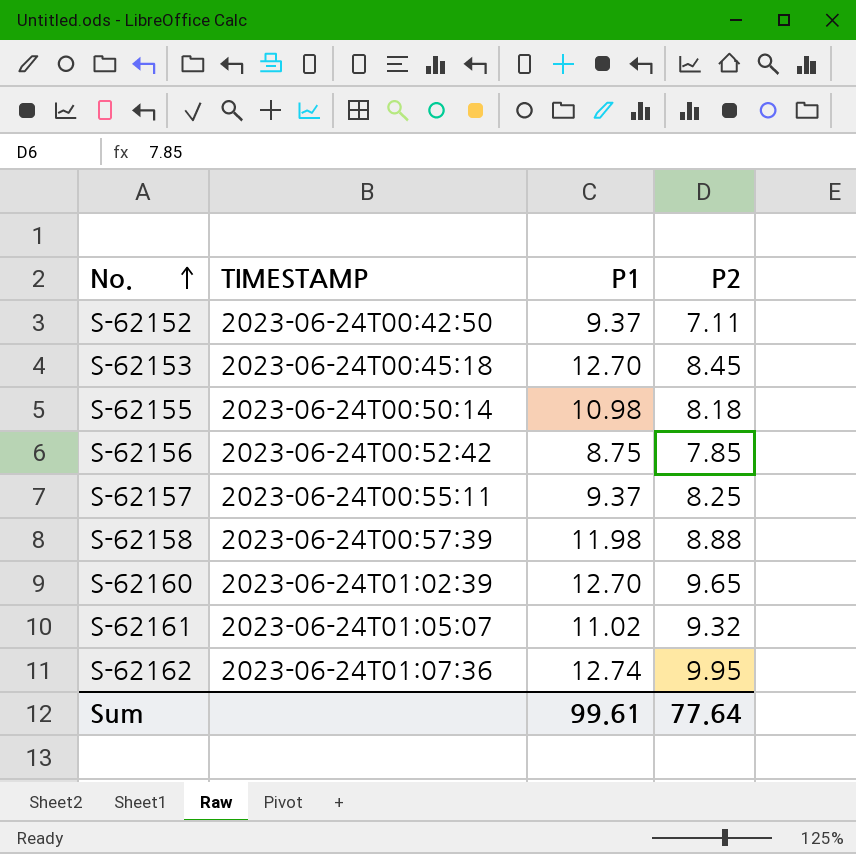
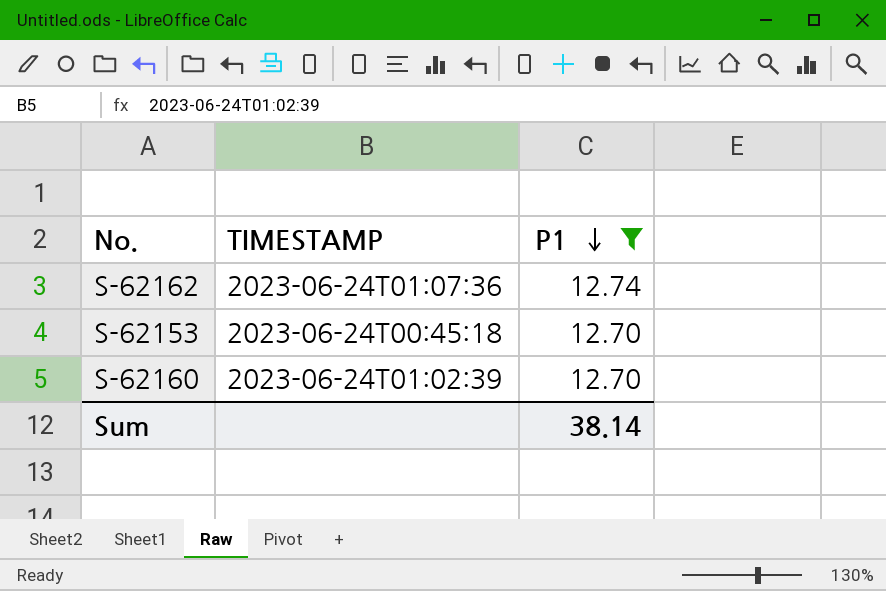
filter: none -> P1 >= 12.70
row order: No. ascending -> P1 descending
column P2 | position: 4 -> none
Sum | P1: 99.61 -> 38.14

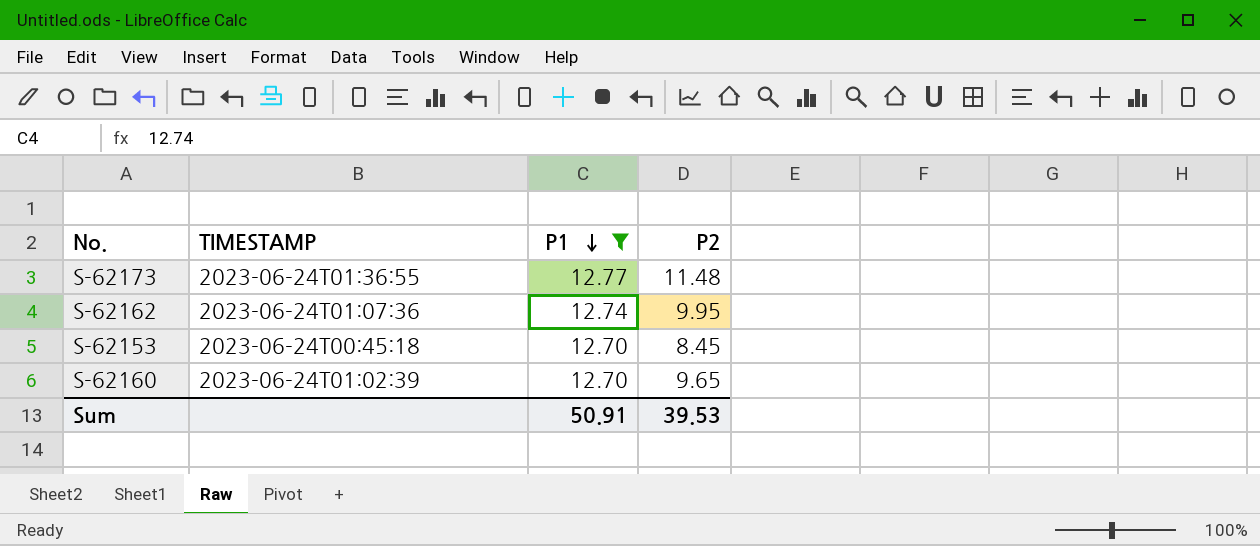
column P2 | position: none -> 4
row S-62173: none -> 2023-06-24T01:36:55 | 12.77 | 11.48
Sum | P1: 38.14 -> 50.91

